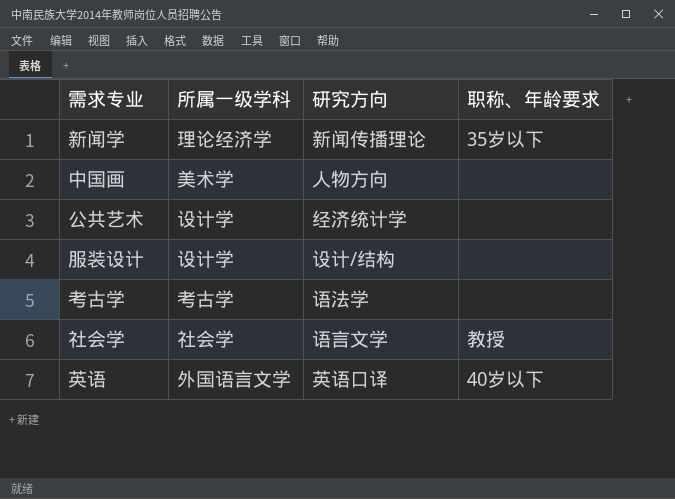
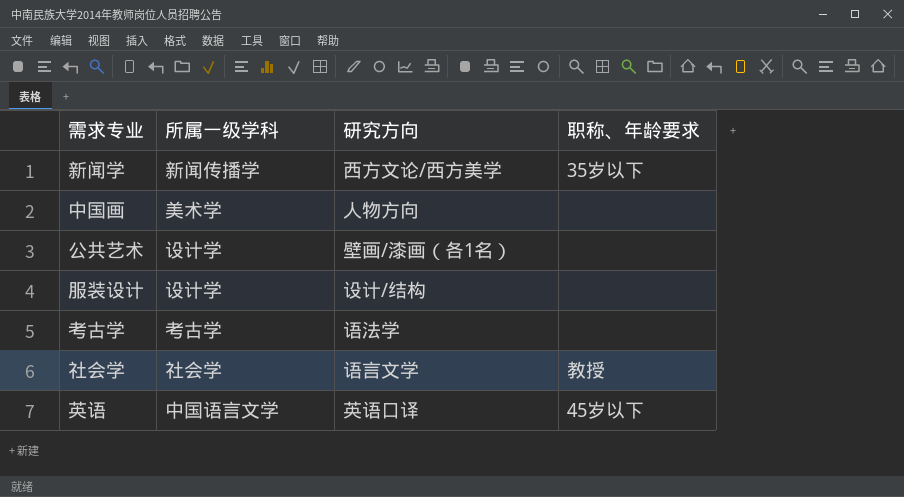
新闻学 | 所属一级学科: 理论经济学 -> 新闻传播学
新闻学 | 研究方向: 新闻传播理论 -> 西方文论/西方美学
公共艺术 | 研究方向: 经济统计学 -> 壁画/漆画（各1名）
英语 | 所属一级学科: 外国语言文学 -> 中国语言文学
英语 | 职称、年龄要求: 40岁以下 -> 45岁以下

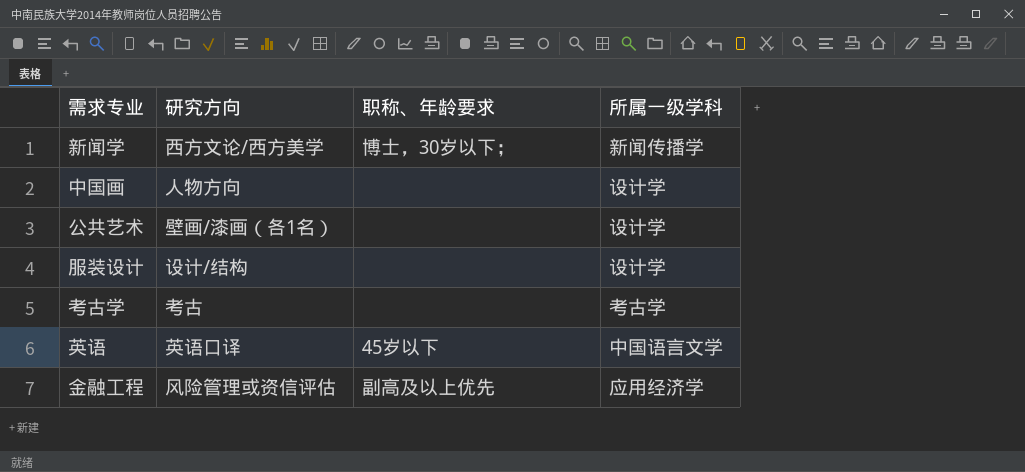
column 所属一级学科 | position: 2 -> 4
row 社会学: 社会学 | 语言文学 | 教授 -> none
新闻学 | 职称、年龄要求: 35岁以下 -> 博士，30岁以下；
中国画 | 所属一级学科: 美术学 -> 设计学
考古学 | 研究方向: 语法学 -> 考古
row 金融工程: none -> 风险管理或资信评估 | 副高及以上优先 | 应用经济学

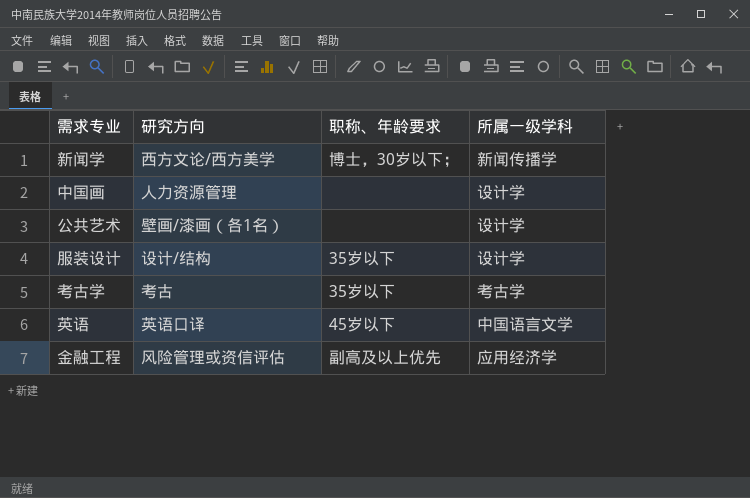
中国画 | 研究方向: 人物方向 -> 人力资源管理
服装设计 | 职称、年龄要求: none -> 35岁以下
考古学 | 职称、年龄要求: none -> 35岁以下

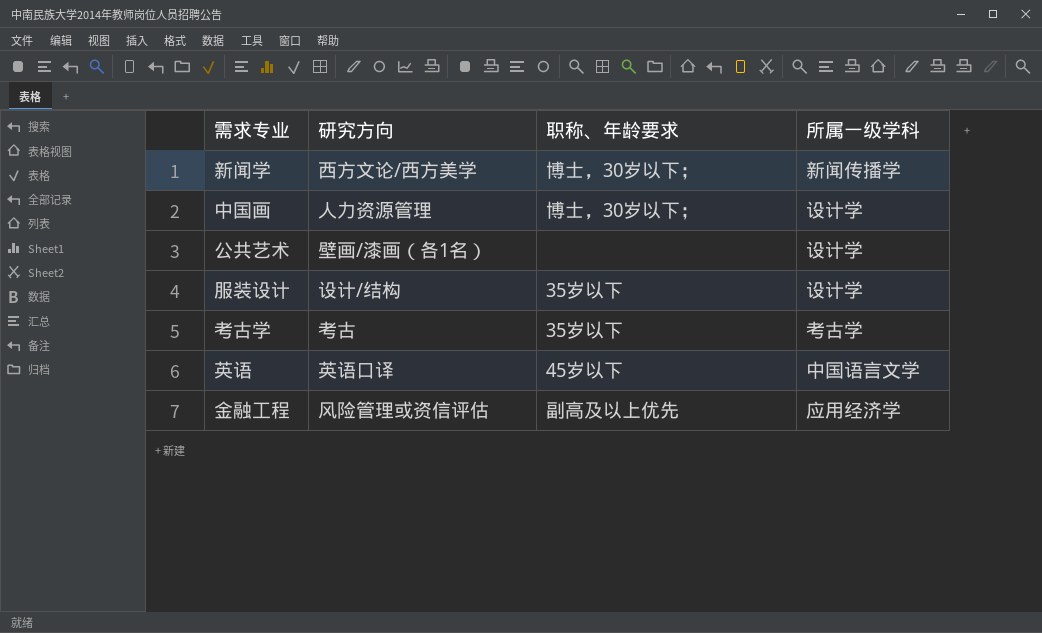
中国画 | 职称、年龄要求: none -> 博士，30岁以下；

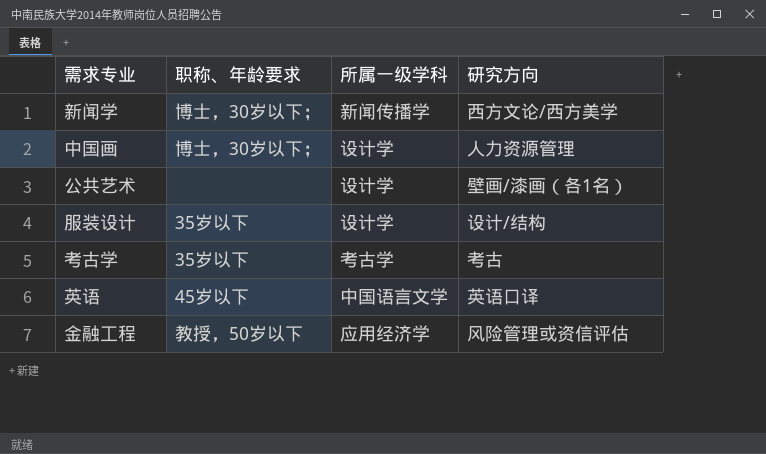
column 研究方向 | position: 2 -> 4
金融工程 | 职称、年龄要求: 副高及以上优先 -> 教授，50岁以下

